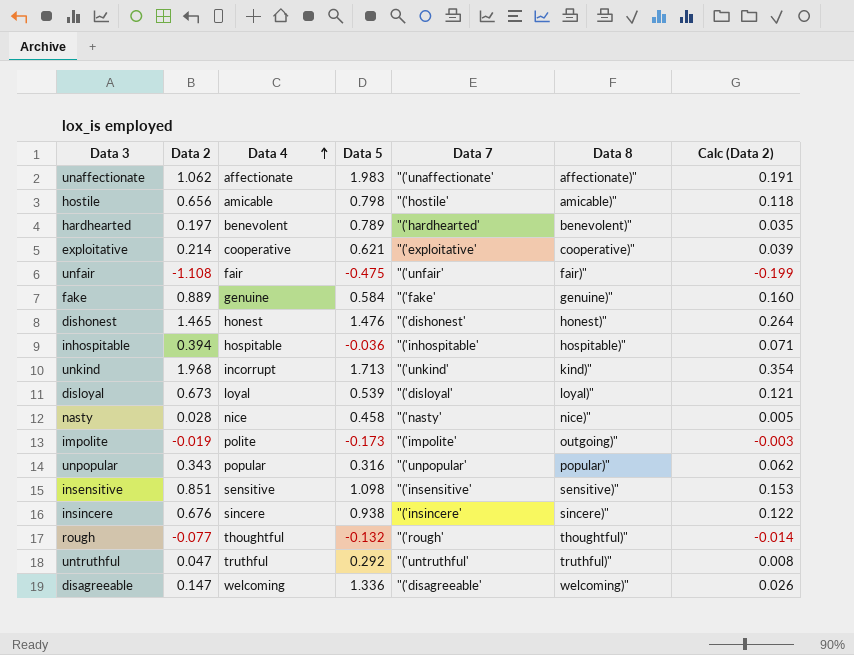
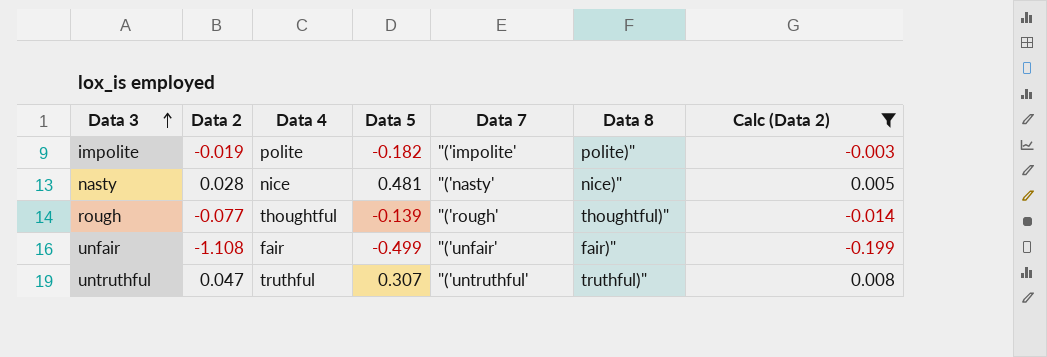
filter: none -> Calc (Data 2) <= 0.008
row order: Data 4 ascending -> Data 3 ascending
impolite | Data 5: -0.173 -> -0.182
impolite | Data 8: outgoing)" -> polite)"
nasty | Data 5: 0.458 -> 0.481
rough | Data 5: -0.132 -> -0.139
unfair | Data 5: -0.475 -> -0.499
untruthful | Data 5: 0.292 -> 0.307

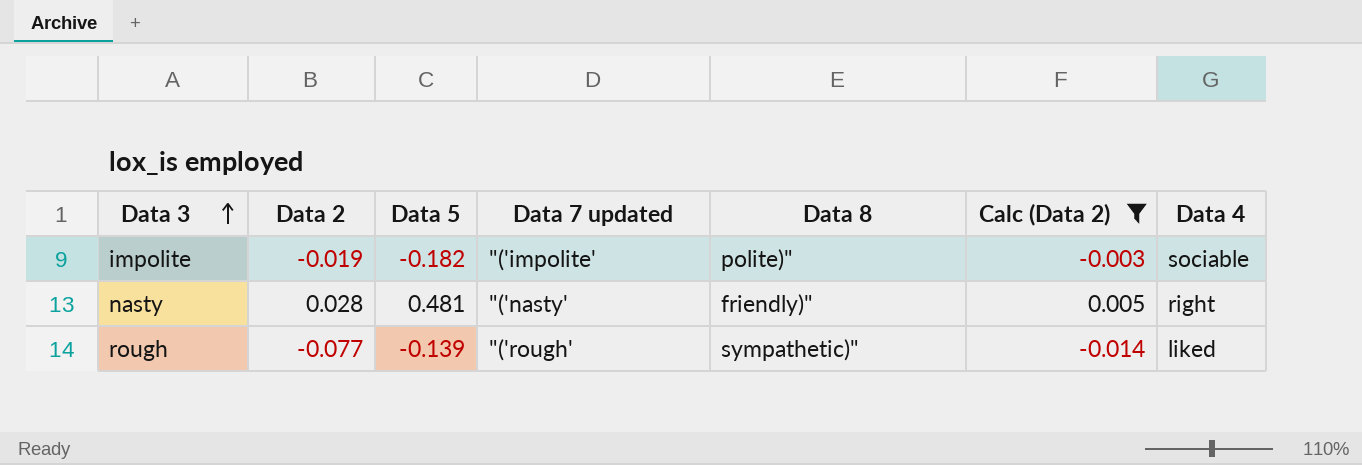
column name: Data 7 -> Data 7 updated
column Data 4 | position: 3 -> 7
row unfair: -1.108 | fair | -0.499 | "('unfair' | fair)" | -0.199 -> none
row untruthful: 0.047 | truthful | 0.307 | "('untruthful' | truthful)" | 0.008 -> none
impolite | Data 4: polite -> sociable
nasty | Data 8: nice)" -> friendly)"
nasty | Data 4: nice -> right
rough | Data 8: thoughtful)" -> sympathetic)"
rough | Data 4: thoughtful -> liked

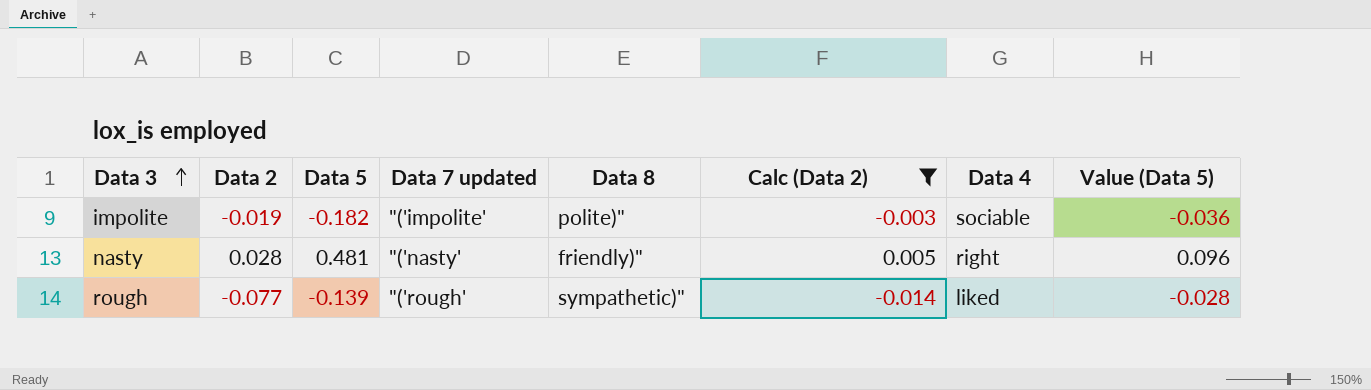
column Value (Data 5) | formula: none -> [Data 5] * 0.2

